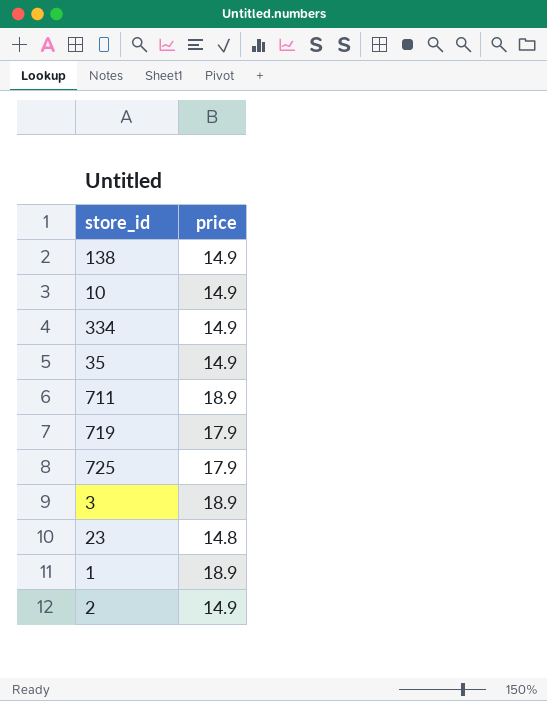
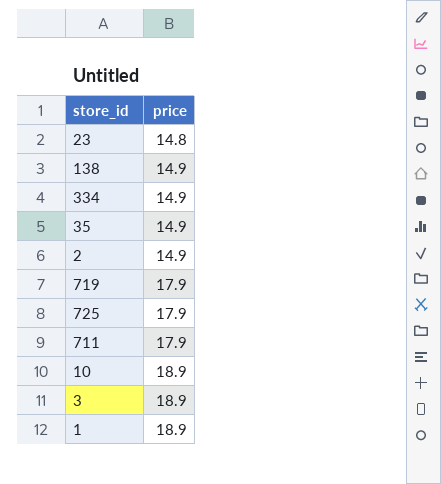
row order: none -> price ascending
711 | price: 18.9 -> 17.9
10 | price: 14.9 -> 18.9

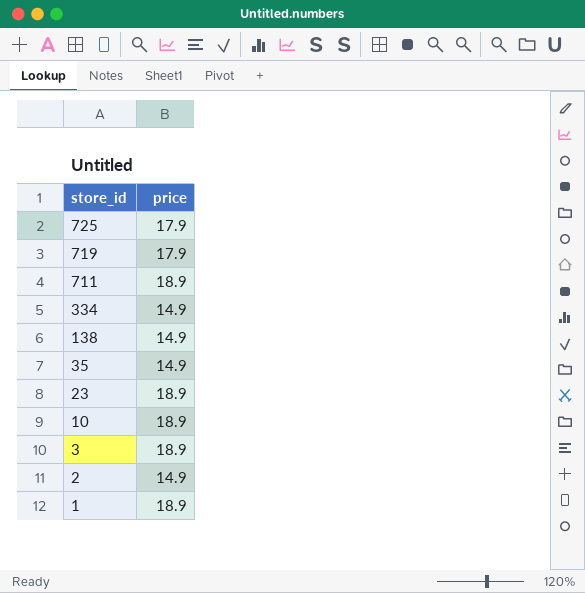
row order: price ascending -> store_id descending
711 | price: 17.9 -> 18.9
23 | price: 14.8 -> 18.9

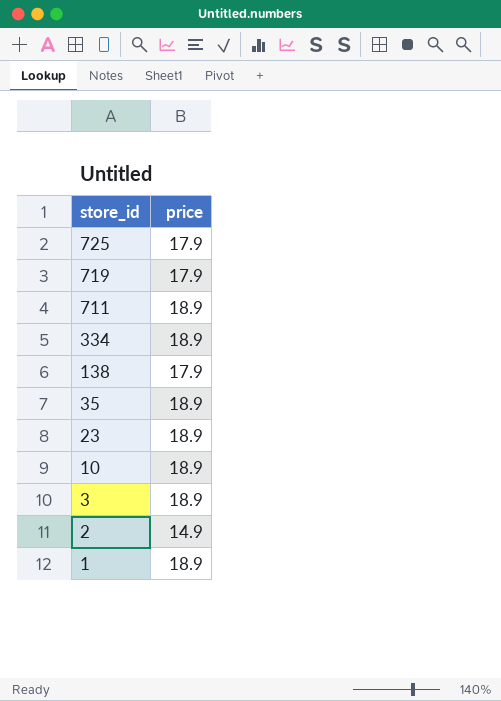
334 | price: 14.9 -> 18.9
138 | price: 14.9 -> 17.9
35 | price: 14.9 -> 18.9

